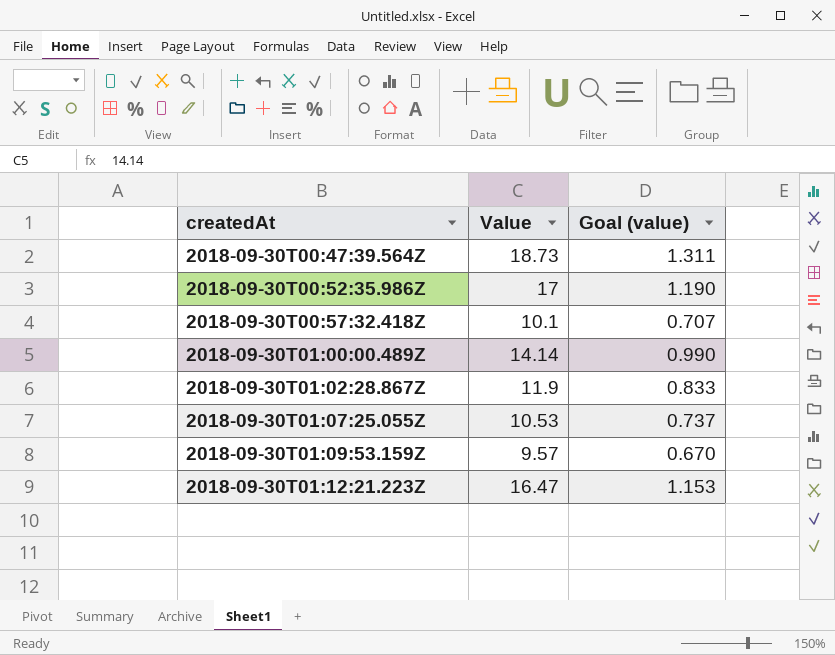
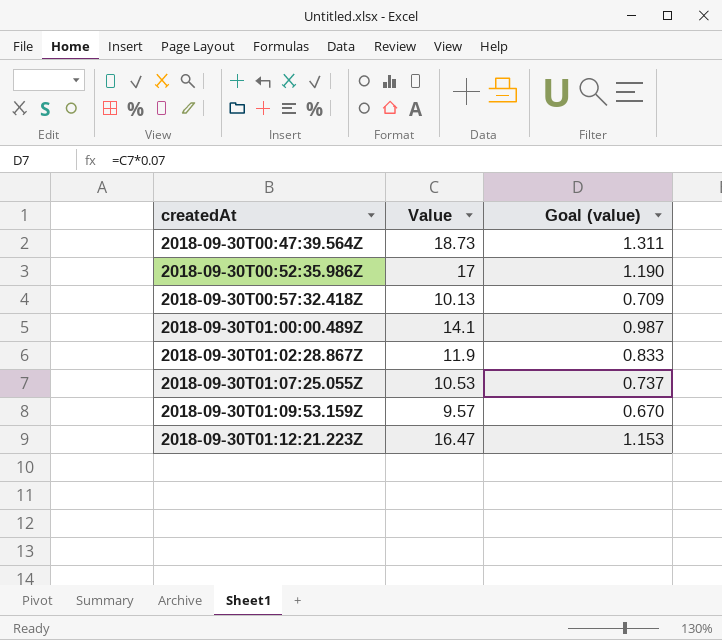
2018-09-30T00:57:32.418Z | Value: 10.1 -> 10.13
2018-09-30T00:57:32.418Z | Goal (value): 0.707 -> 0.709
2018-09-30T01:00:00.489Z | Value: 14.14 -> 14.1
2018-09-30T01:00:00.489Z | Goal (value): 0.990 -> 0.987

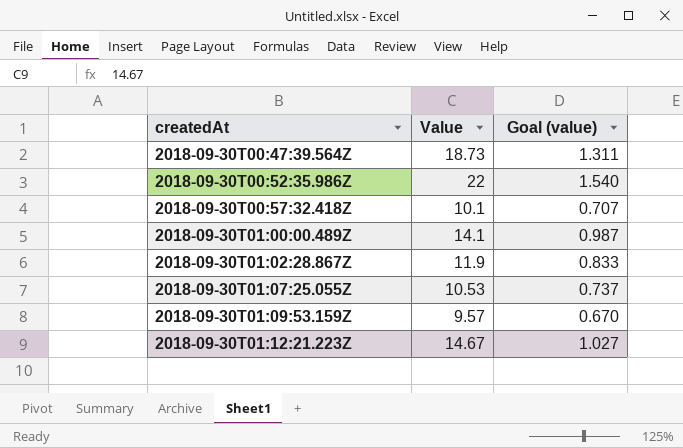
2018-09-30T00:52:35.986Z | Value: 17 -> 22
2018-09-30T00:52:35.986Z | Goal (value): 1.190 -> 1.540
2018-09-30T00:57:32.418Z | Value: 10.13 -> 10.1
2018-09-30T00:57:32.418Z | Goal (value): 0.709 -> 0.707
2018-09-30T01:12:21.223Z | Value: 16.47 -> 14.67
2018-09-30T01:12:21.223Z | Goal (value): 1.153 -> 1.027

